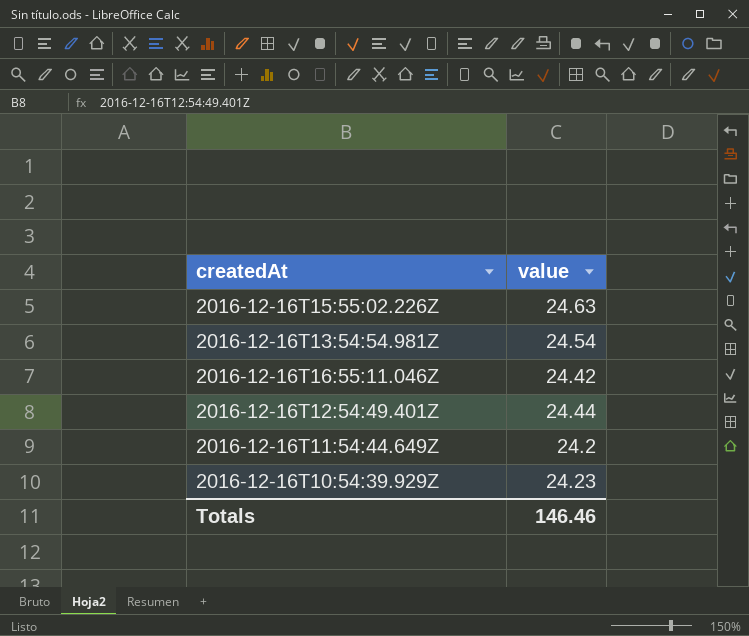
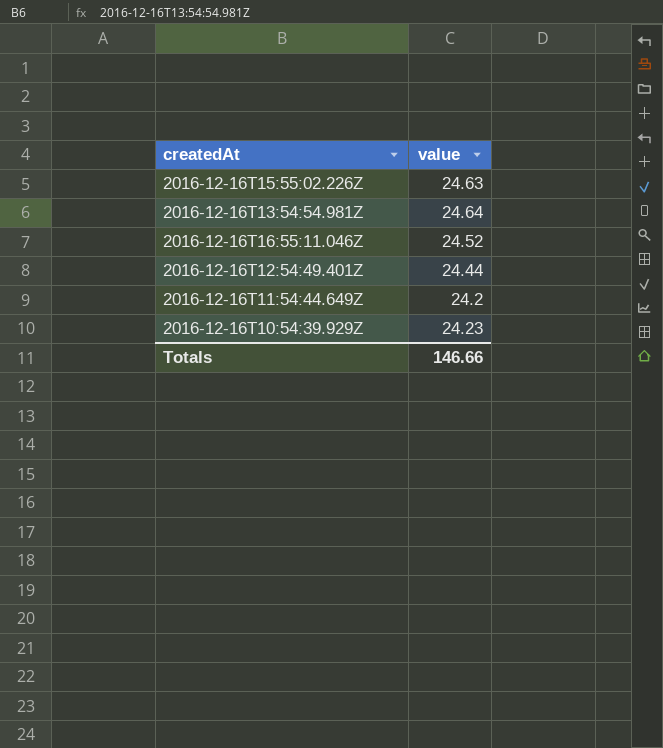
2016-12-16T13:54:54.981Z | value: 24.54 -> 24.64
2016-12-16T16:55:11.046Z | value: 24.42 -> 24.52
Totals | value: 146.46 -> 146.66

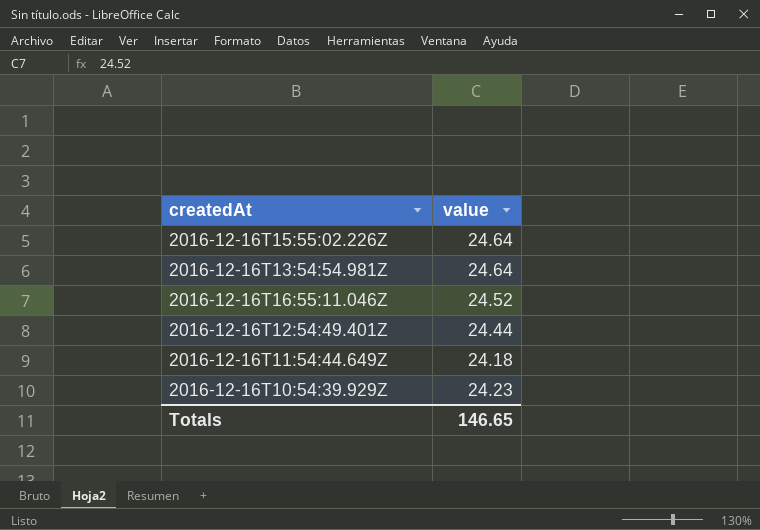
2016-12-16T15:55:02.226Z | value: 24.63 -> 24.64
2016-12-16T11:54:44.649Z | value: 24.2 -> 24.18
Totals | value: 146.66 -> 146.65

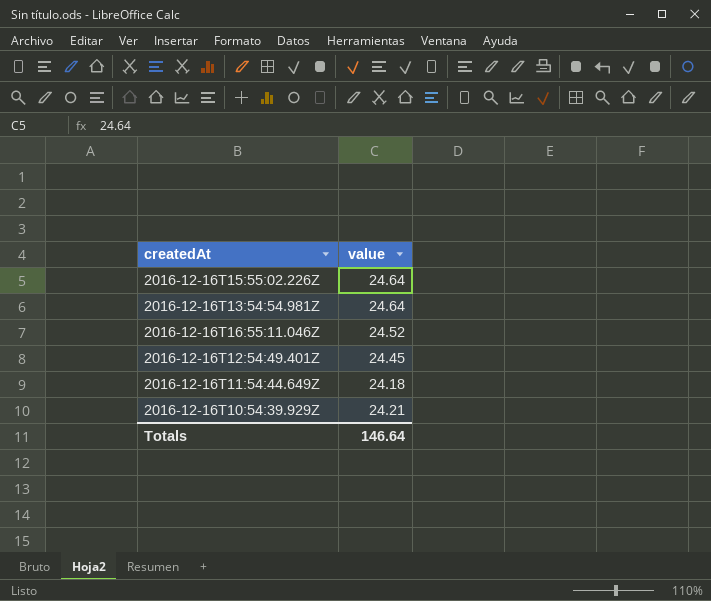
2016-12-16T12:54:49.401Z | value: 24.44 -> 24.45
2016-12-16T10:54:39.929Z | value: 24.23 -> 24.21
Totals | value: 146.65 -> 146.64

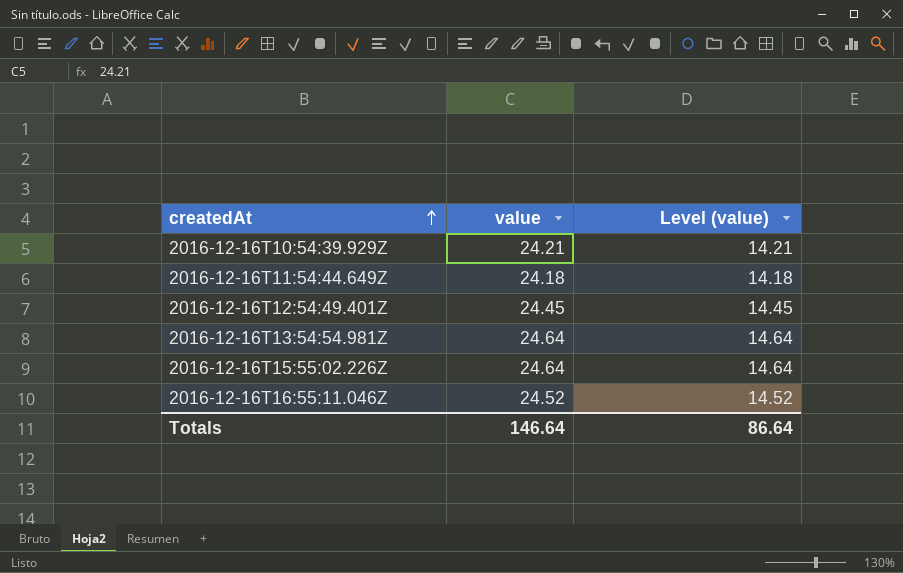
row order: none -> createdAt ascending
column Level (value) | formula: none -> [value] - 10

